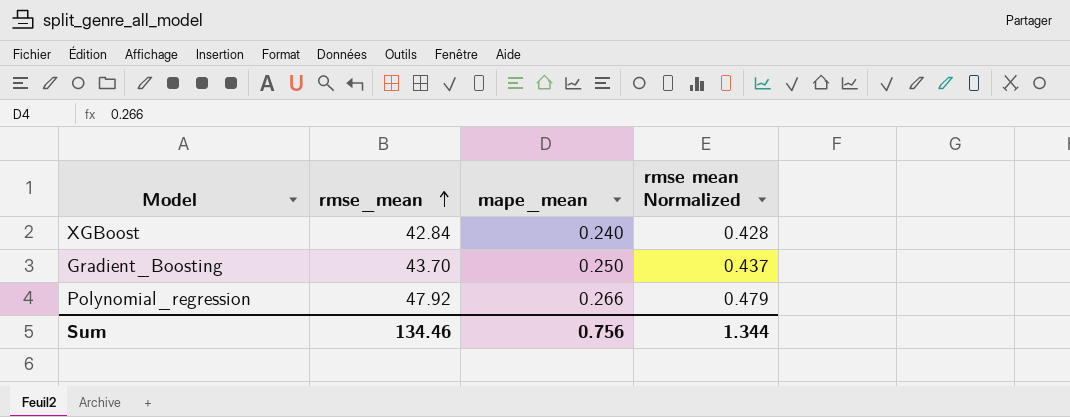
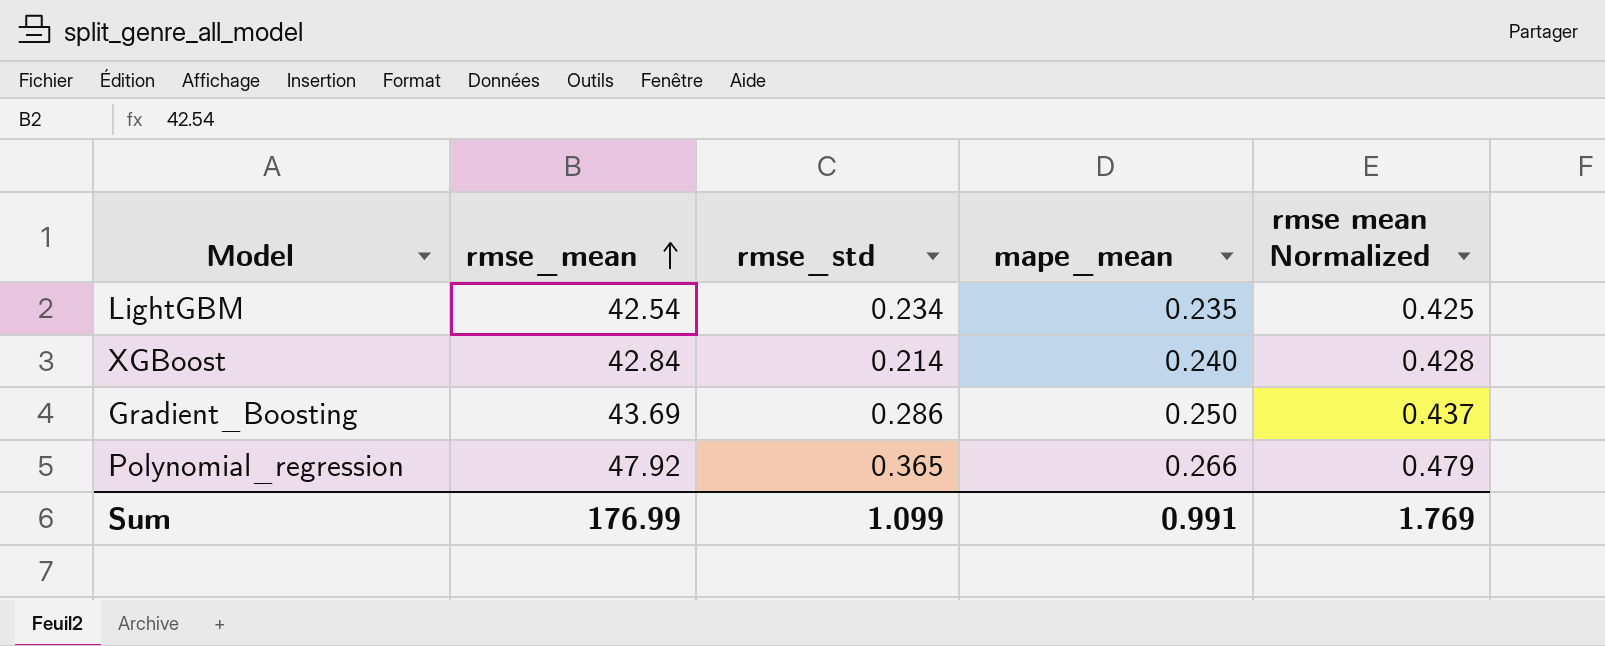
column rmse_std | position: none -> 3
row LightGBM: none -> 42.54 | 0.234 | 0.235 | 0.425
Gradient_Boosting | rmse_mean: 43.70 -> 43.69
Sum | rmse_mean: 134.46 -> 176.99
Sum | mape_mean: 0.756 -> 0.991
Sum | rmse mean Normalized: 1.344 -> 1.769

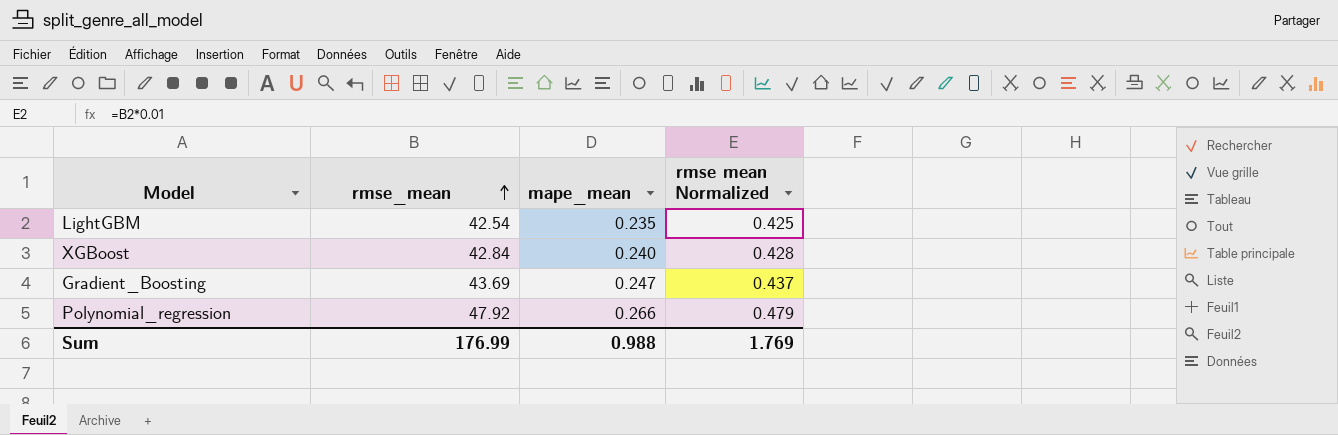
column rmse_std | position: 3 -> none
Gradient_Boosting | mape_mean: 0.250 -> 0.247
Sum | mape_mean: 0.991 -> 0.988

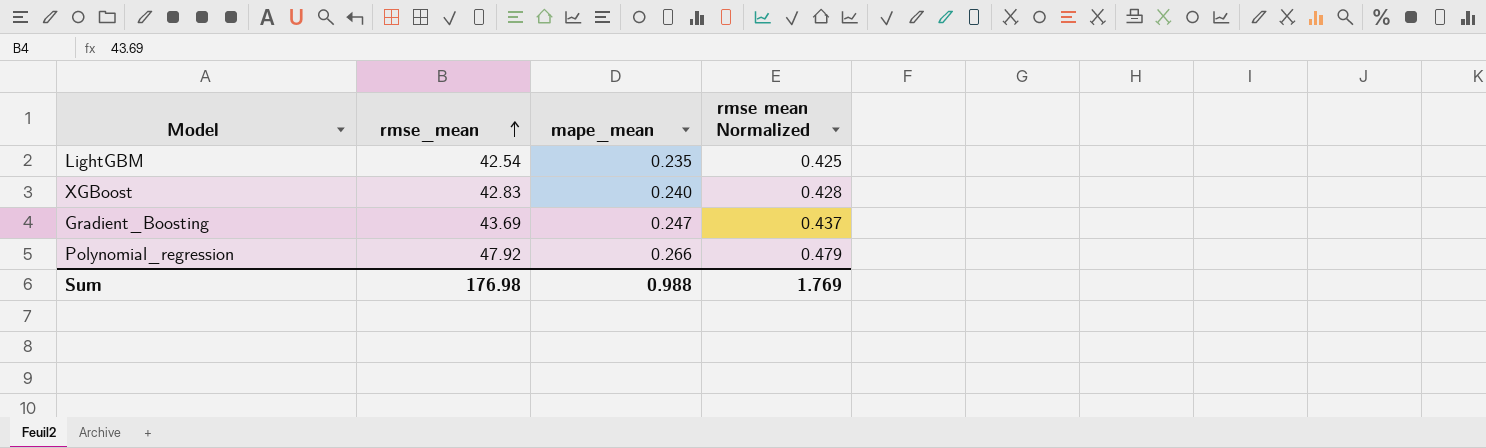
XGBoost | rmse_mean: 42.84 -> 42.83
Sum | rmse_mean: 176.99 -> 176.98

